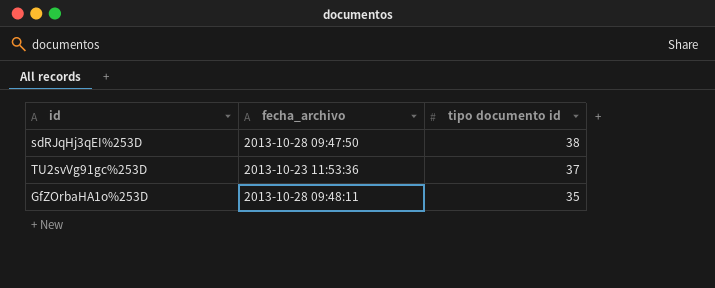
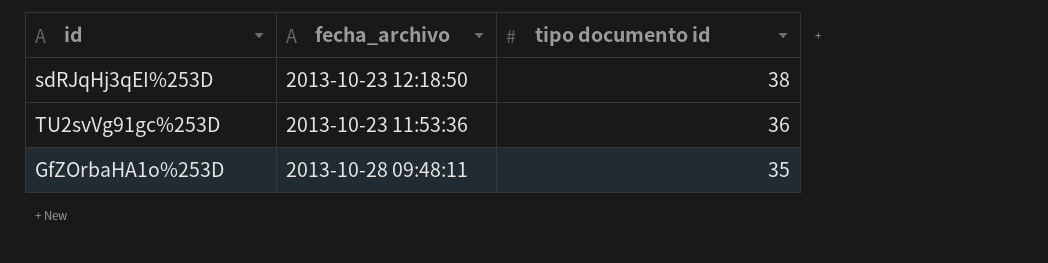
sdRJqHj3qEI%253D | fecha_archivo: 2013-10-28 09:47:50 -> 2013-10-23 12:18:50
TU2svVg91gc%253D | tipo documento id: 37 -> 36

